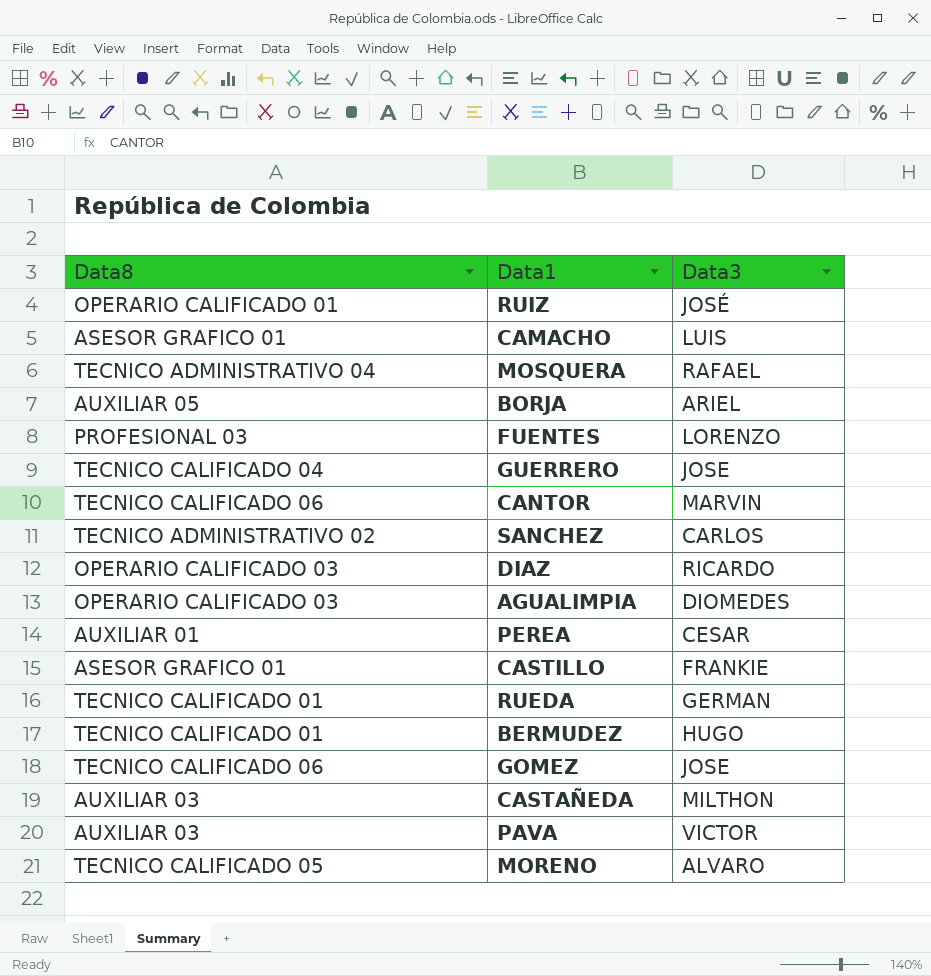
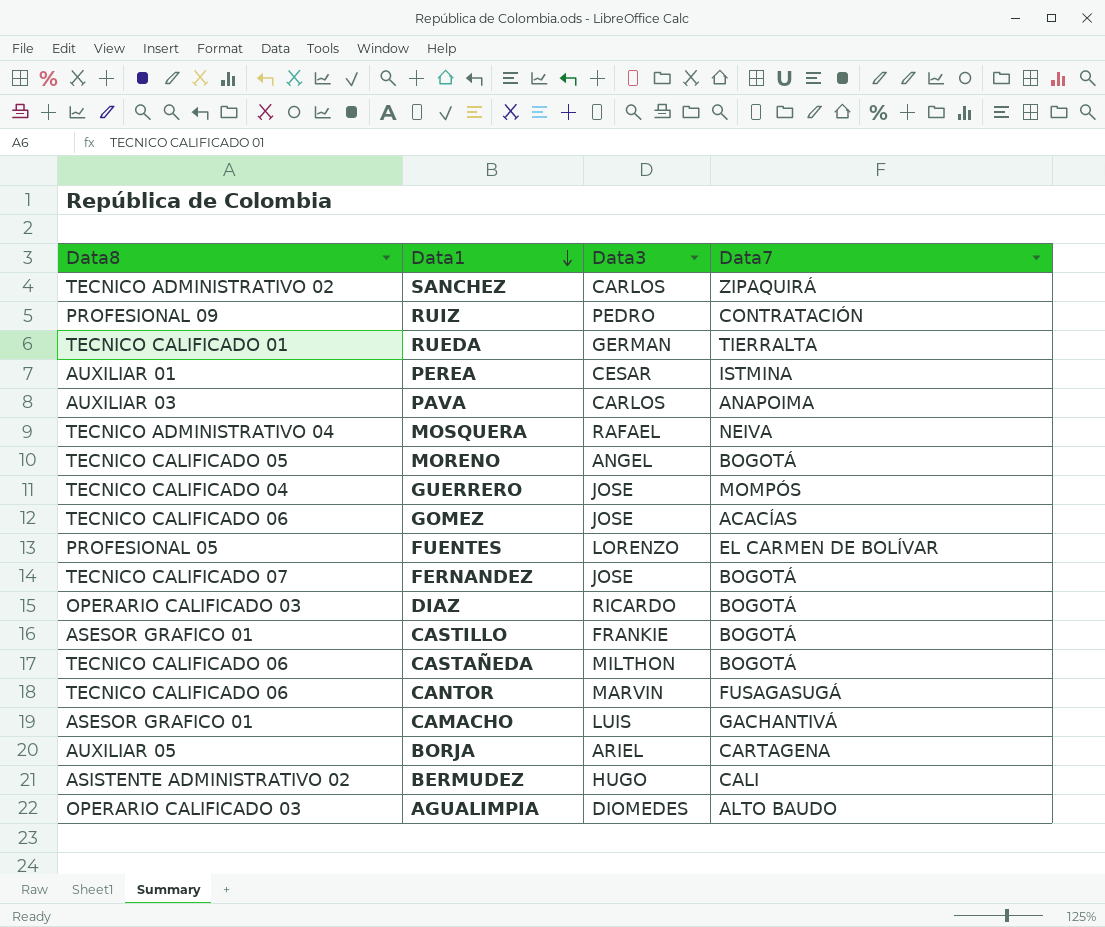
row order: none -> Data1 descending
column Data7 | position: none -> 4
RUIZ | Data8: OPERARIO CALIFICADO 01 -> PROFESIONAL 09
RUIZ | Data3: JOSÉ -> PEDRO
PAVA | Data3: VICTOR -> CARLOS
MORENO | Data3: ALVARO -> ANGEL
FUENTES | Data8: PROFESIONAL 03 -> PROFESIONAL 05
row FERNANDEZ: none -> TECNICO CALIFICADO 07 | JOSE | BOGOTÁ
CASTAÑEDA | Data8: AUXILIAR 03 -> TECNICO CALIFICADO 06
BERMUDEZ | Data8: TECNICO CALIFICADO 01 -> ASISTENTE ADMINISTRATIVO 02

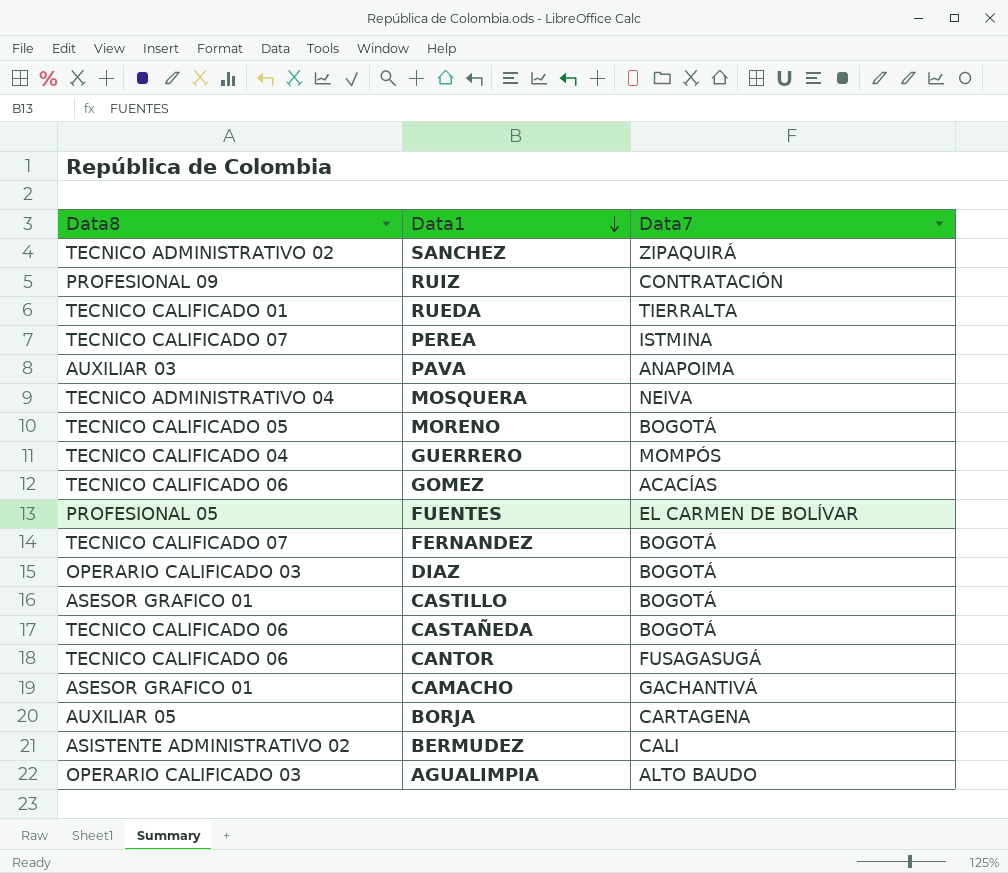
column Data3 | position: 3 -> none
PEREA | Data8: AUXILIAR 01 -> TECNICO CALIFICADO 07

